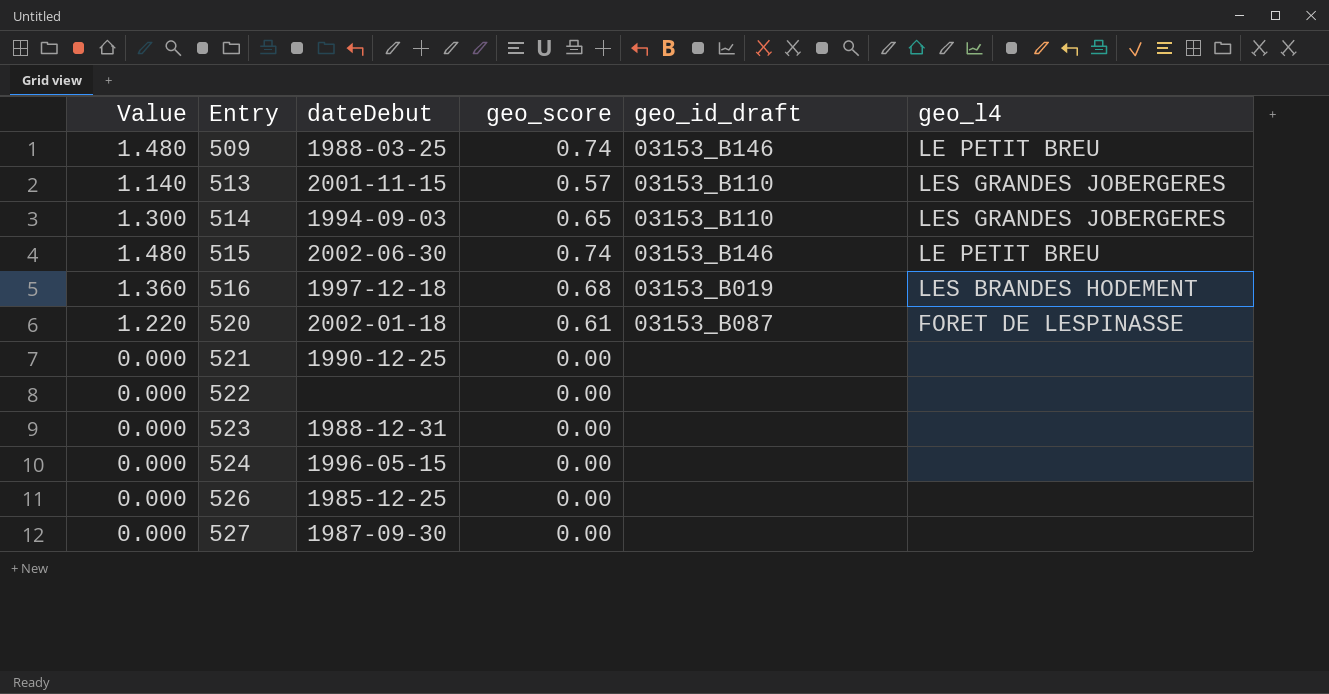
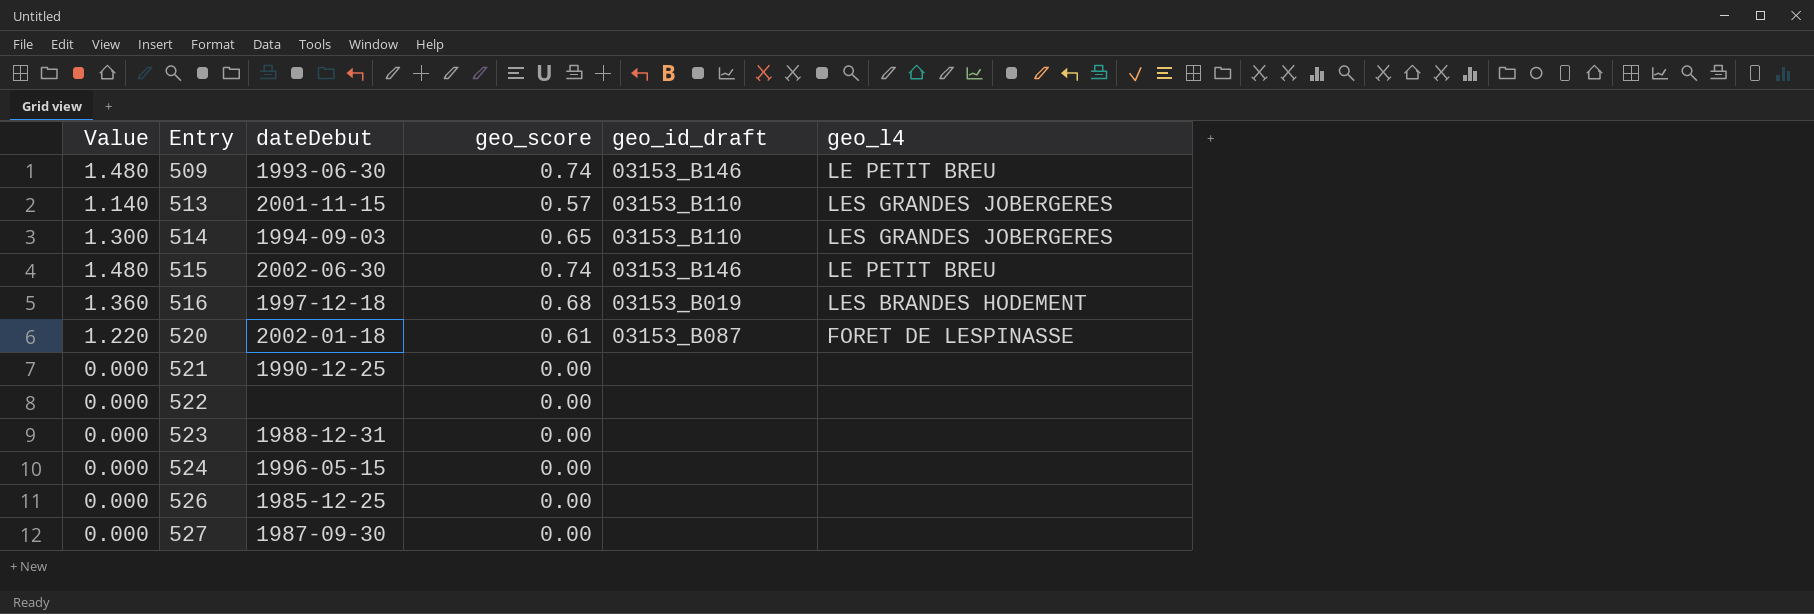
509 | dateDebut: 1988-03-25 -> 1993-06-30

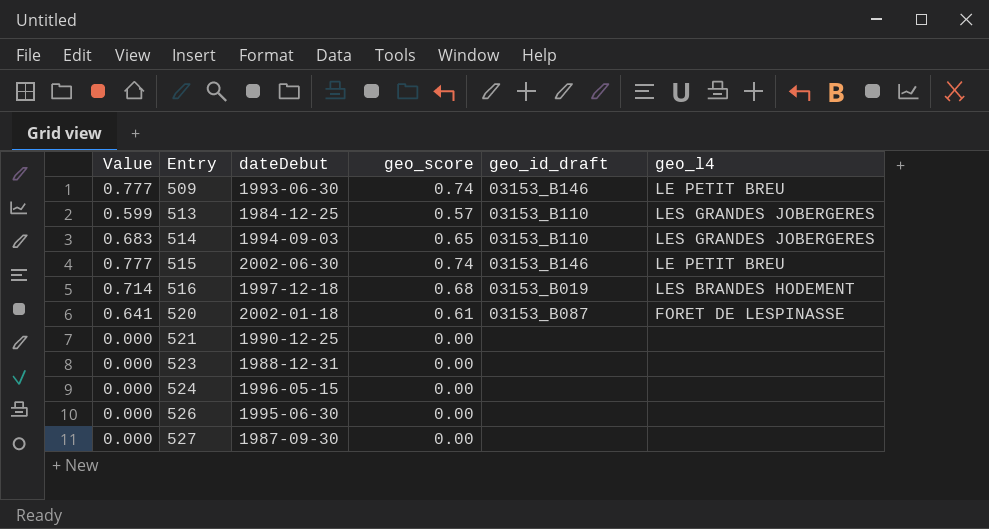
column Value | formula: [geo_score] * 2 -> [geo_score] * 1.05
row 522: 0.000 | none | 0.00 | none | none -> none
513 | dateDebut: 2001-11-15 -> 1984-12-25
526 | dateDebut: 1985-12-25 -> 1995-06-30

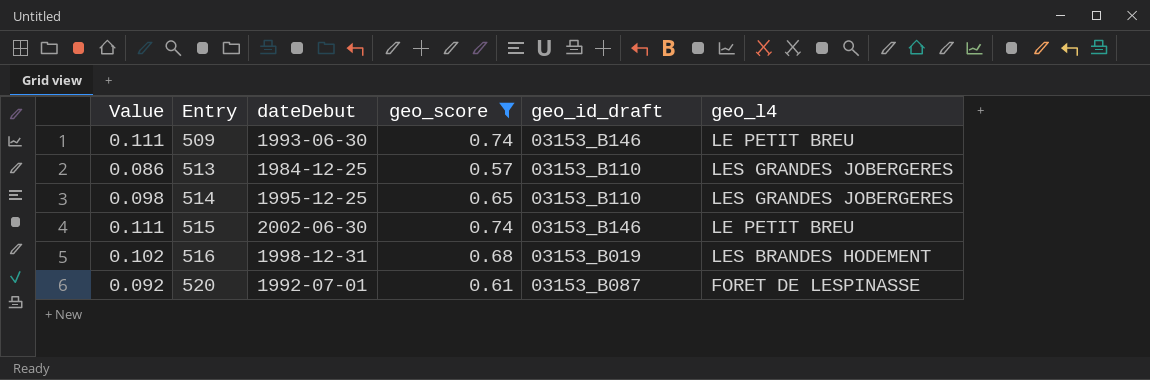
filter: none -> geo_score != 0.00
column Value | formula: [geo_score] * 1.05 -> [geo_score] * 0.15
514 | dateDebut: 1994-09-03 -> 1995-12-25
516 | dateDebut: 1997-12-18 -> 1998-12-31
520 | dateDebut: 2002-01-18 -> 1992-07-01

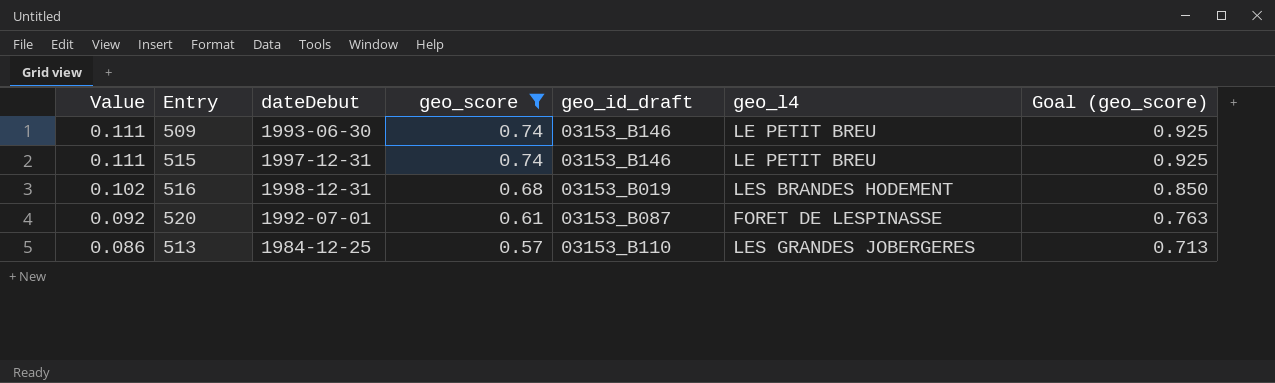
row order: Entry ascending -> Value descending
column Goal (geo_score) | formula: none -> [geo_score] * 1.25
row 514: 0.098 | 1995-12-25 | 0.65 | 03153_B110 | LES GRANDES JOBERGERES -> none
515 | dateDebut: 2002-06-30 -> 1997-12-31

